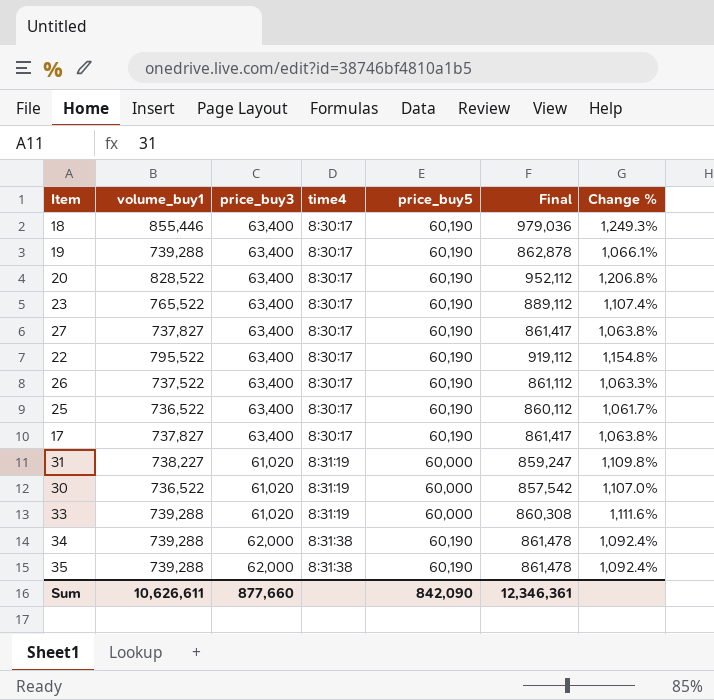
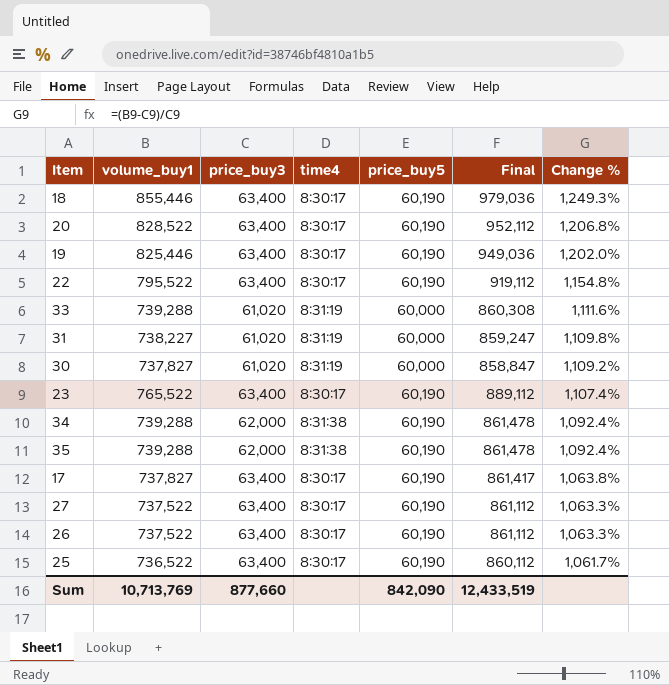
row order: time4 ascending -> Change % descending
19 | volume_buy1: 739,288 -> 825,446
19 | Final: 862,878 -> 949,036
19 | Change %: 1,066.1% -> 1,202.0%
30 | volume_buy1: 736,522 -> 737,827
30 | Final: 857,542 -> 858,847
30 | Change %: 1,107.0% -> 1,109.2%
27 | volume_buy1: 737,827 -> 737,522
27 | Final: 861,417 -> 861,112
27 | Change %: 1,063.8% -> 1,063.3%
Sum | volume_buy1: 10,626,611 -> 10,713,769
Sum | Final: 12,346,361 -> 12,433,519

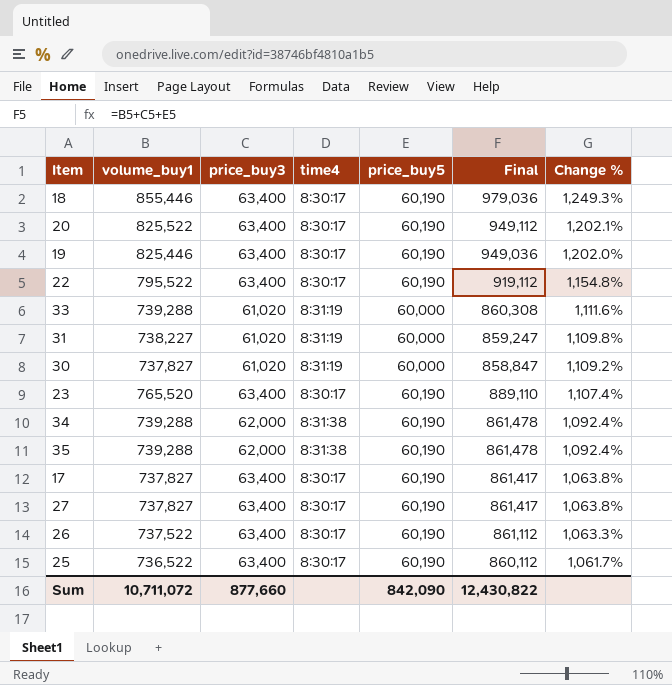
20 | volume_buy1: 828,522 -> 825,522
20 | Final: 952,112 -> 949,112
20 | Change %: 1,206.8% -> 1,202.1%
23 | volume_buy1: 765,522 -> 765,520
23 | Final: 889,112 -> 889,110
27 | volume_buy1: 737,522 -> 737,827
27 | Final: 861,112 -> 861,417
27 | Change %: 1,063.3% -> 1,063.8%
Sum | volume_buy1: 10,713,769 -> 10,711,072
Sum | Final: 12,433,519 -> 12,430,822

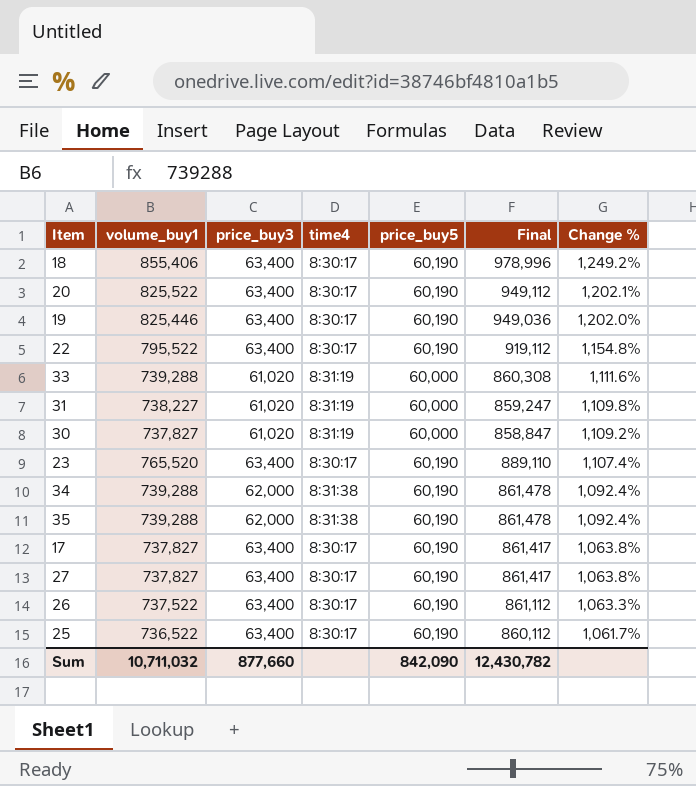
18 | volume_buy1: 855,446 -> 855,406
18 | Final: 979,036 -> 978,996
18 | Change %: 1,249.3% -> 1,249.2%
Sum | volume_buy1: 10,711,072 -> 10,711,032
Sum | Final: 12,430,822 -> 12,430,782

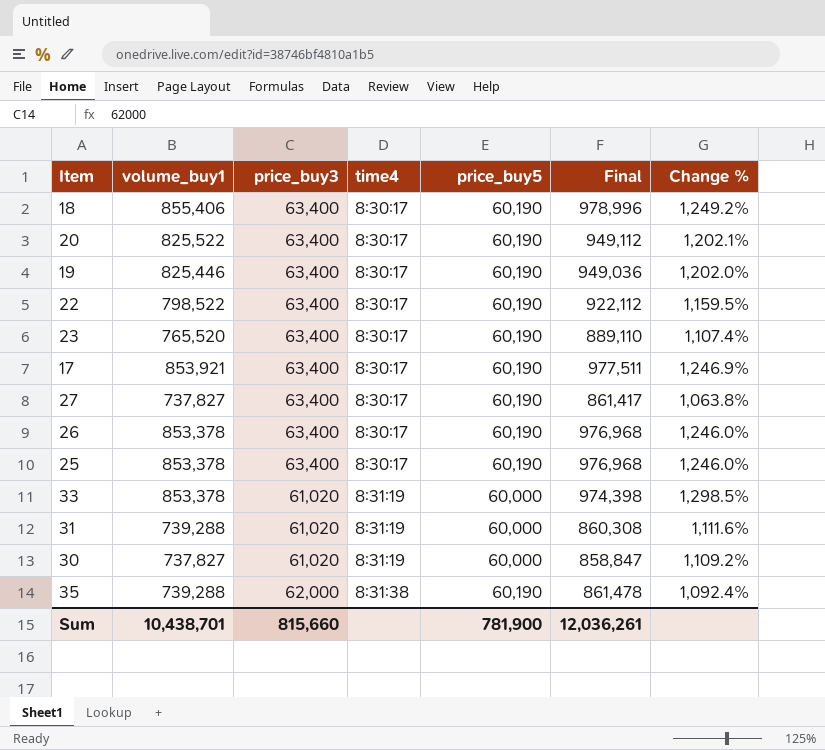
row order: Change % descending -> time4 ascending
row 34: 739,288 | 62,000 | 8:31:38 | 60,190 | 861,478 | 1,092.4% -> none
22 | volume_buy1: 795,522 -> 798,522
22 | Final: 919,112 -> 922,112
22 | Change %: 1,154.8% -> 1,159.5%
17 | volume_buy1: 737,827 -> 853,921
17 | Final: 861,417 -> 977,511
17 | Change %: 1,063.8% -> 1,246.9%
26 | volume_buy1: 737,522 -> 853,378
26 | Final: 861,112 -> 976,968
26 | Change %: 1,063.3% -> 1,246.0%
25 | volume_buy1: 736,522 -> 853,378
25 | Final: 860,112 -> 976,968
25 | Change %: 1,061.7% -> 1,246.0%
33 | volume_buy1: 739,288 -> 853,378
33 | Final: 860,308 -> 974,398
33 | Change %: 1,111.6% -> 1,298.5%
31 | volume_buy1: 738,227 -> 739,288
31 | Final: 859,247 -> 860,308
31 | Change %: 1,109.8% -> 1,111.6%
Sum | volume_buy1: 10,711,032 -> 10,438,701
Sum | price_buy3: 877,660 -> 815,660
Sum | price_buy5: 842,090 -> 781,900
Sum | Final: 12,430,782 -> 12,036,261

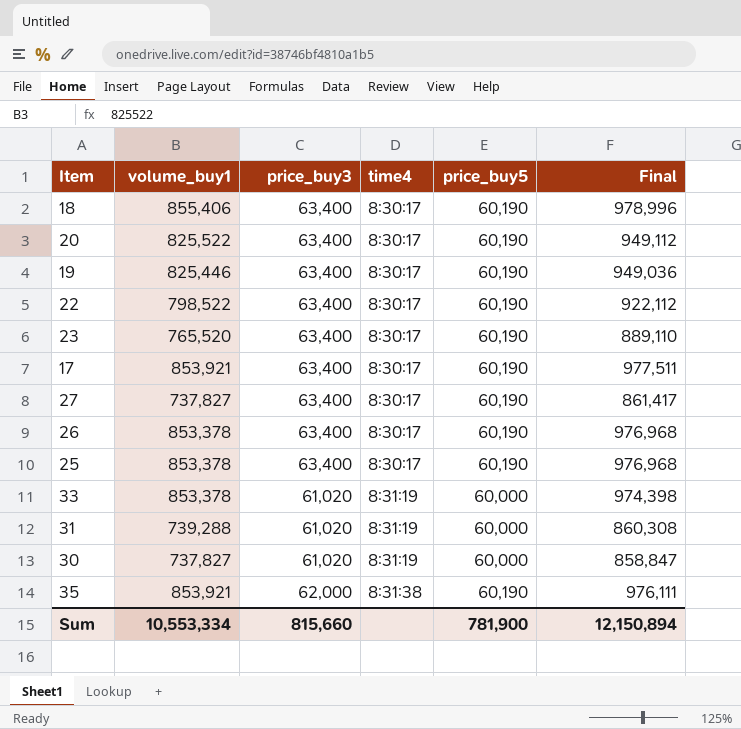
column Change % | formula: ([volume_buy1] - [price_buy3]) / [price_buy3] -> none
35 | volume_buy1: 739,288 -> 853,921
35 | Final: 861,478 -> 976,111
Sum | volume_buy1: 10,438,701 -> 10,553,334
Sum | Final: 12,036,261 -> 12,150,894

